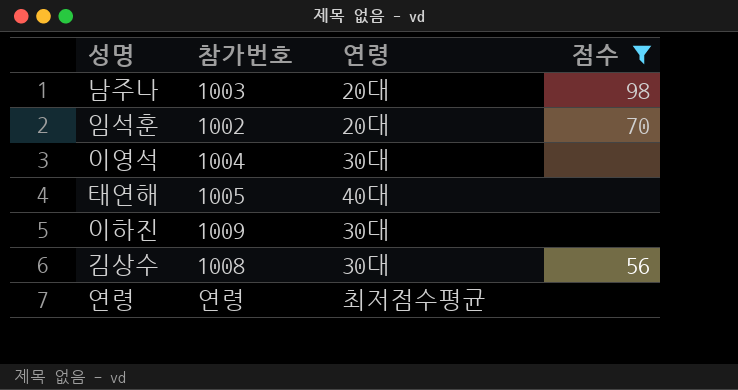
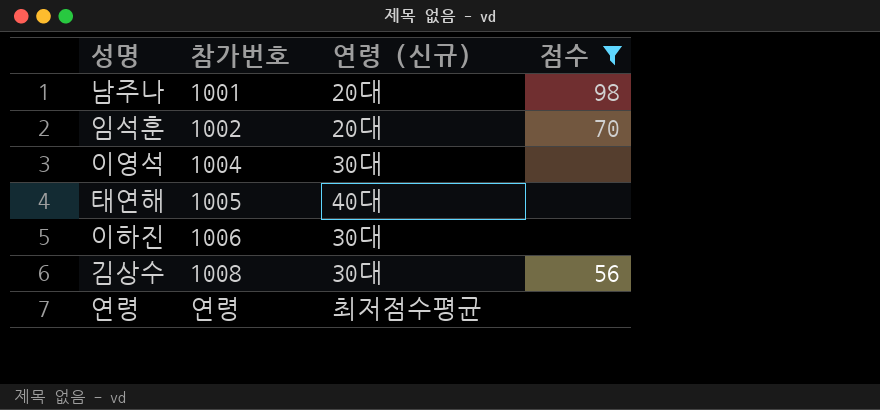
column name: 연령 -> 연령 (신규)
남주나 | 참가번호: 1003 -> 1001
이하진 | 참가번호: 1009 -> 1006

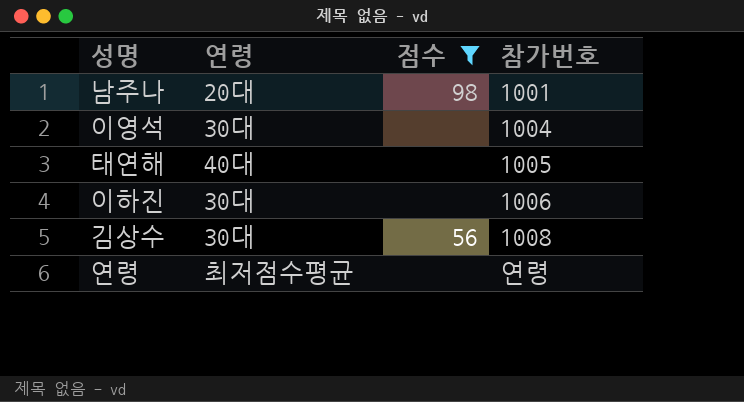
column name: 연령 (신규) -> 연령
column 참가번호 | position: 2 -> 4
row 임석훈: 1002 | 20대 | 70 -> none

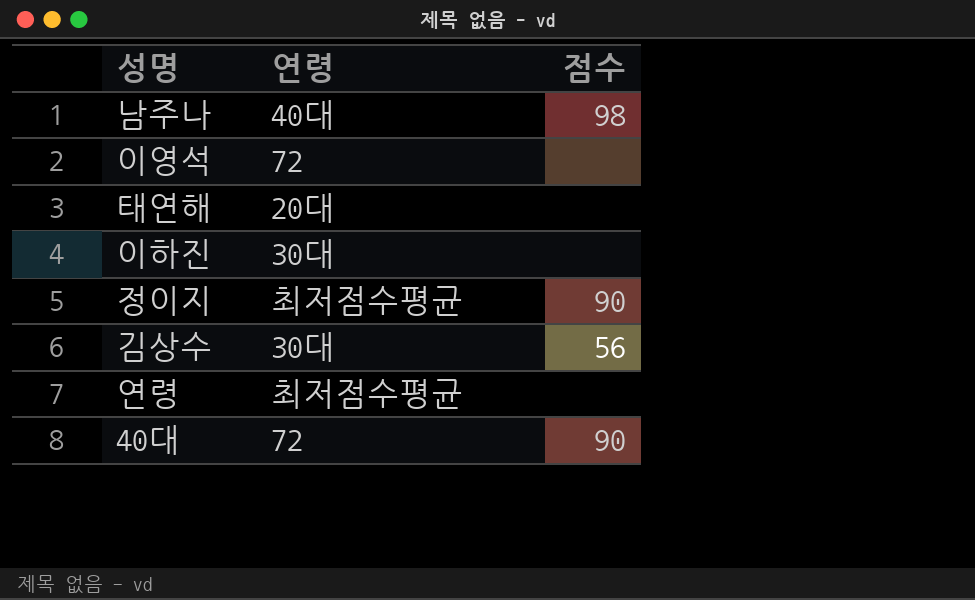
filter: 점수 != 90 -> none
column 참가번호 | position: 4 -> none
남주나 | 연령: 20대 -> 40대
이영석 | 연령: 30대 -> 72
태연해 | 연령: 40대 -> 20대

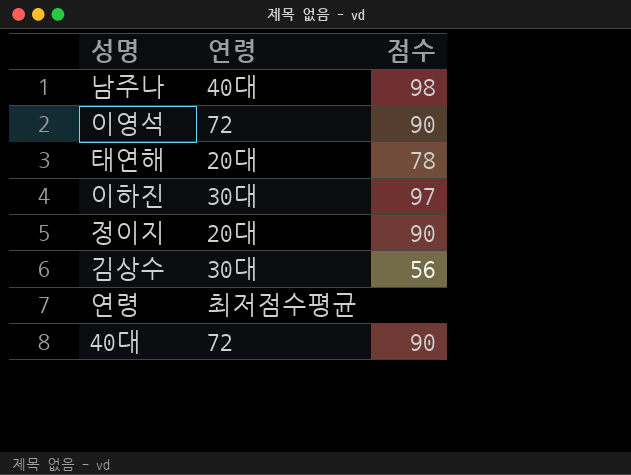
이영석 | 점수: none -> 90
태연해 | 점수: none -> 78
이하진 | 점수: none -> 97
정이지 | 연령: 최저점수평균 -> 20대

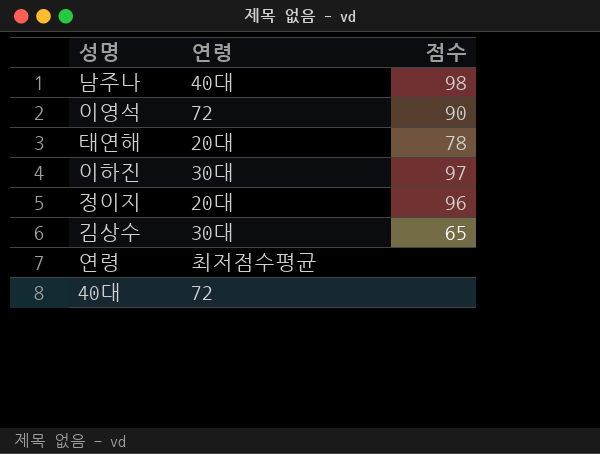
정이지 | 점수: 90 -> 96
김상수 | 점수: 56 -> 65
40대 | 점수: 90 -> none

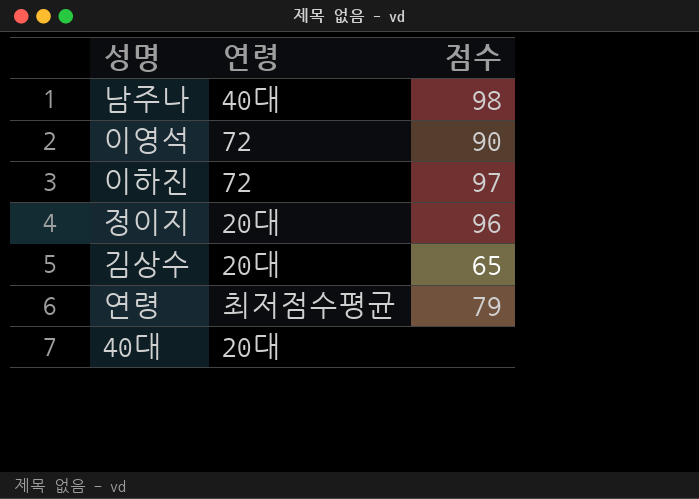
row 태연해: 20대 | 78 -> none
이하진 | 연령: 30대 -> 72
김상수 | 연령: 30대 -> 20대
연령 | 점수: none -> 79
40대 | 연령: 72 -> 20대

